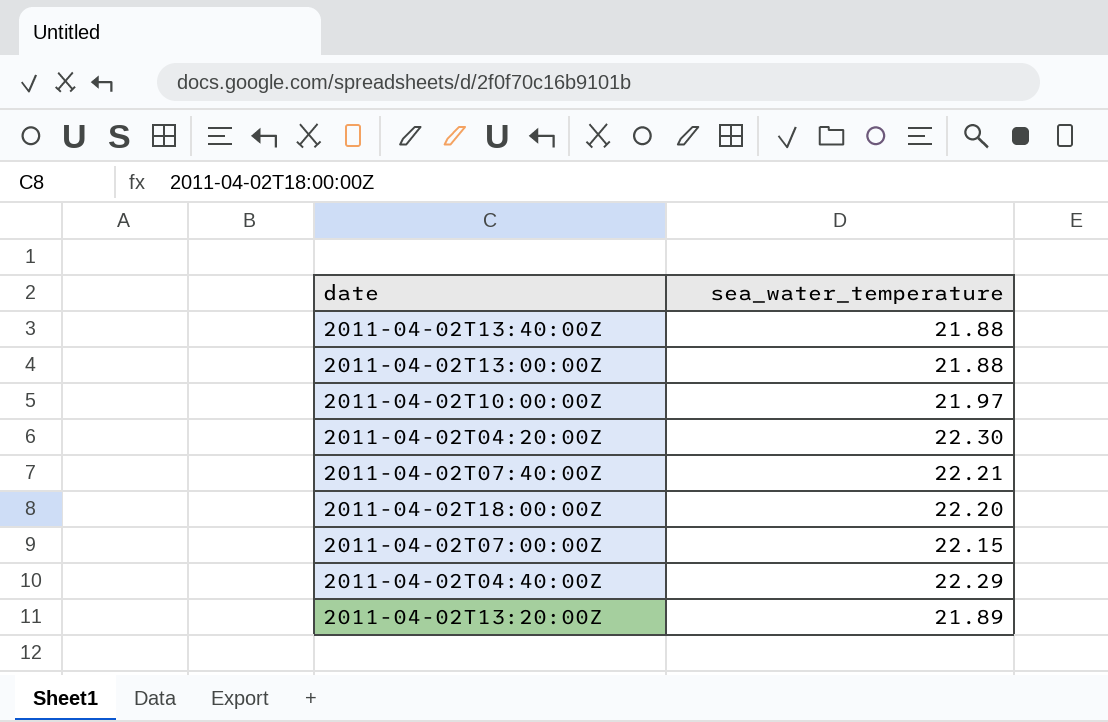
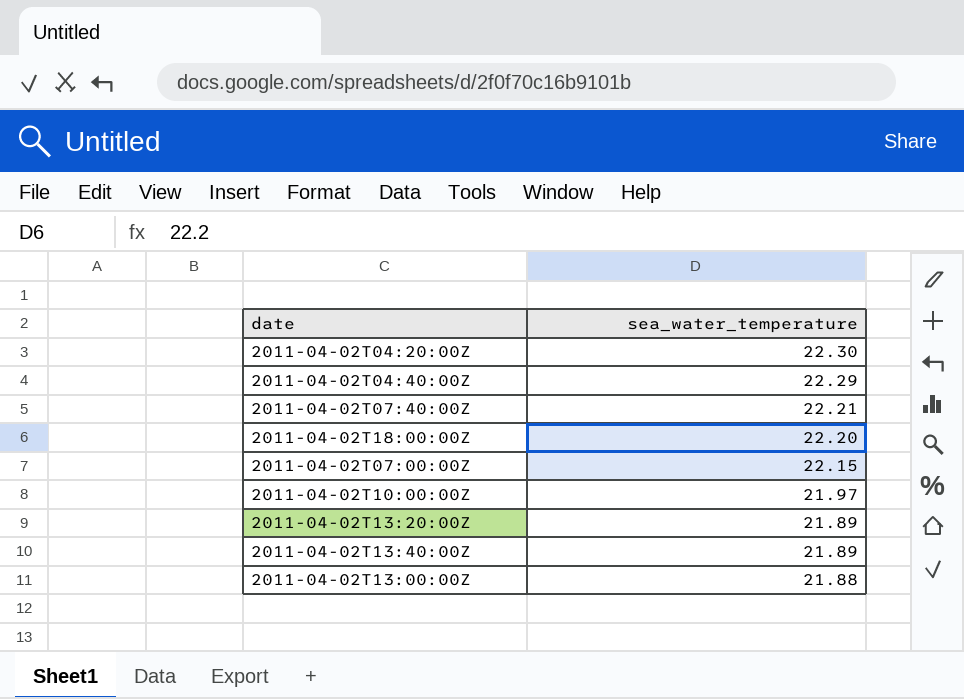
row order: none -> sea_water_temperature descending
2011-04-02T13:40:00Z | sea_water_temperature: 21.88 -> 21.89

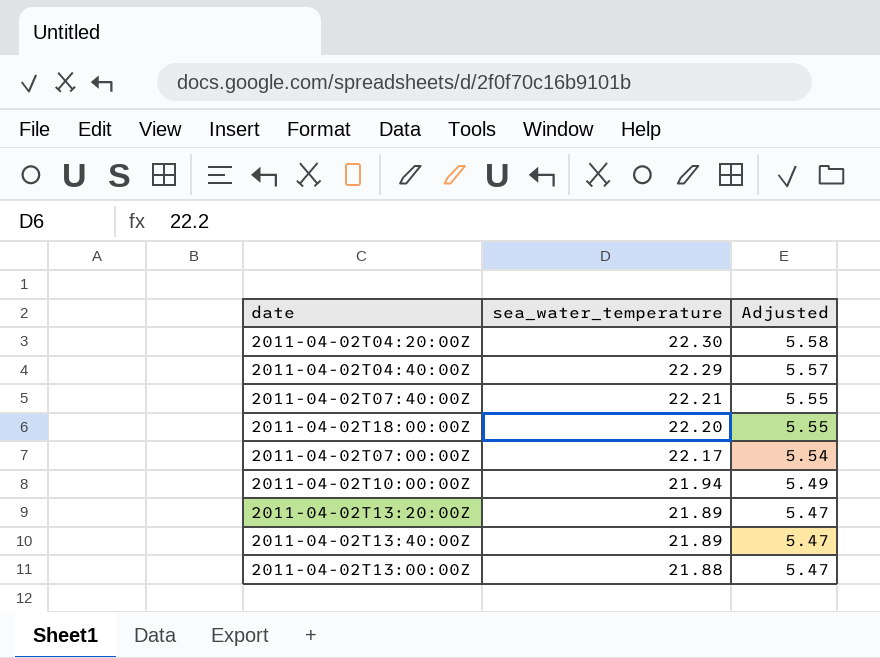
column Adjusted | formula: none -> [sea_water_temperature] * 0.25
2011-04-02T07:00:00Z | sea_water_temperature: 22.15 -> 22.17
2011-04-02T10:00:00Z | sea_water_temperature: 21.97 -> 21.94

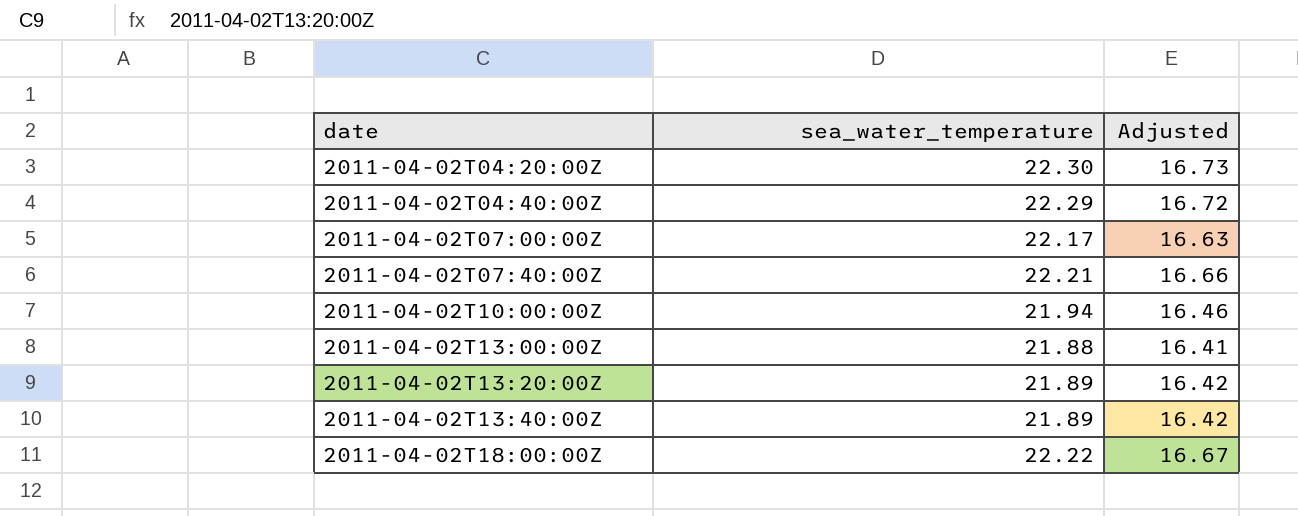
row order: sea_water_temperature descending -> date ascending
column Adjusted | formula: [sea_water_temperature] * 0.25 -> [sea_water_temperature] * 0.75
2011-04-02T18:00:00Z | sea_water_temperature: 22.20 -> 22.22

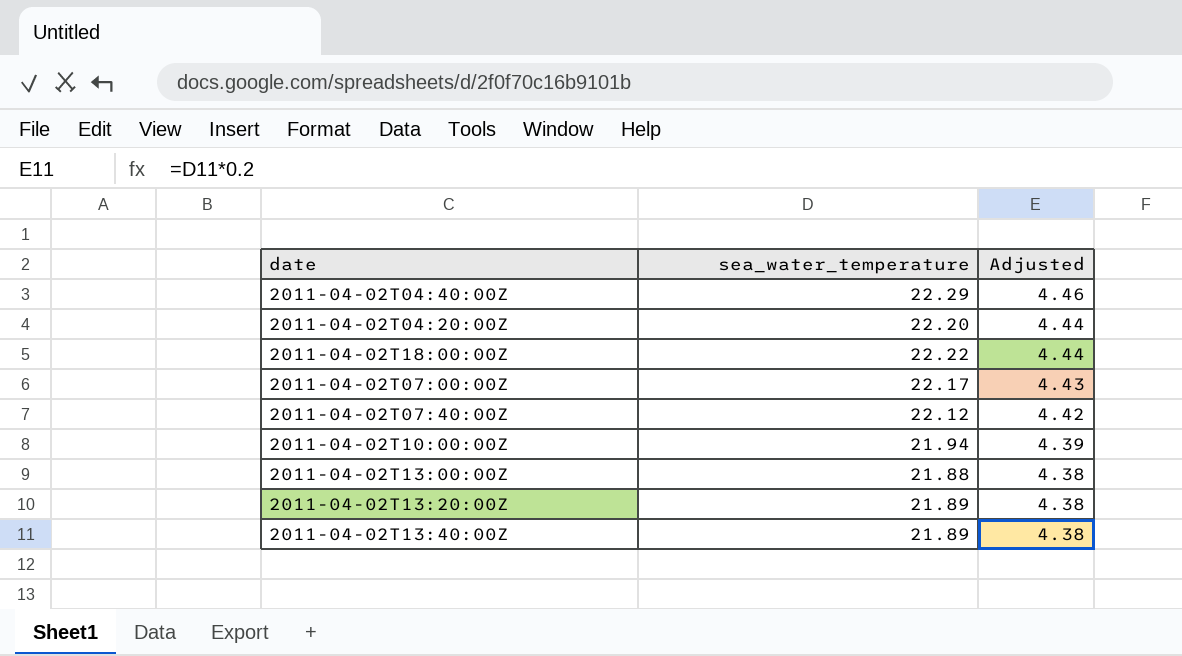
row order: date ascending -> Adjusted descending
column Adjusted | formula: [sea_water_temperature] * 0.75 -> [sea_water_temperature] * 0.2
2011-04-02T04:20:00Z | sea_water_temperature: 22.30 -> 22.20
2011-04-02T07:40:00Z | sea_water_temperature: 22.21 -> 22.12

